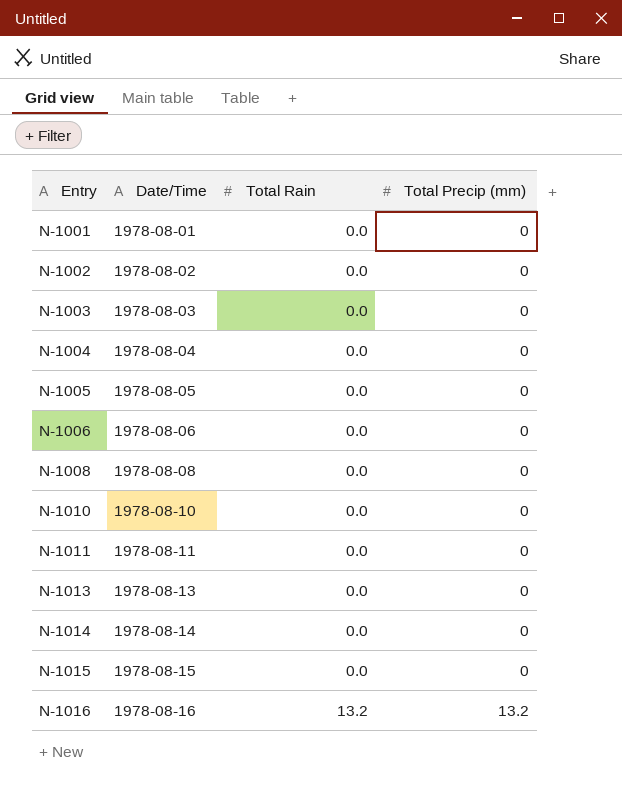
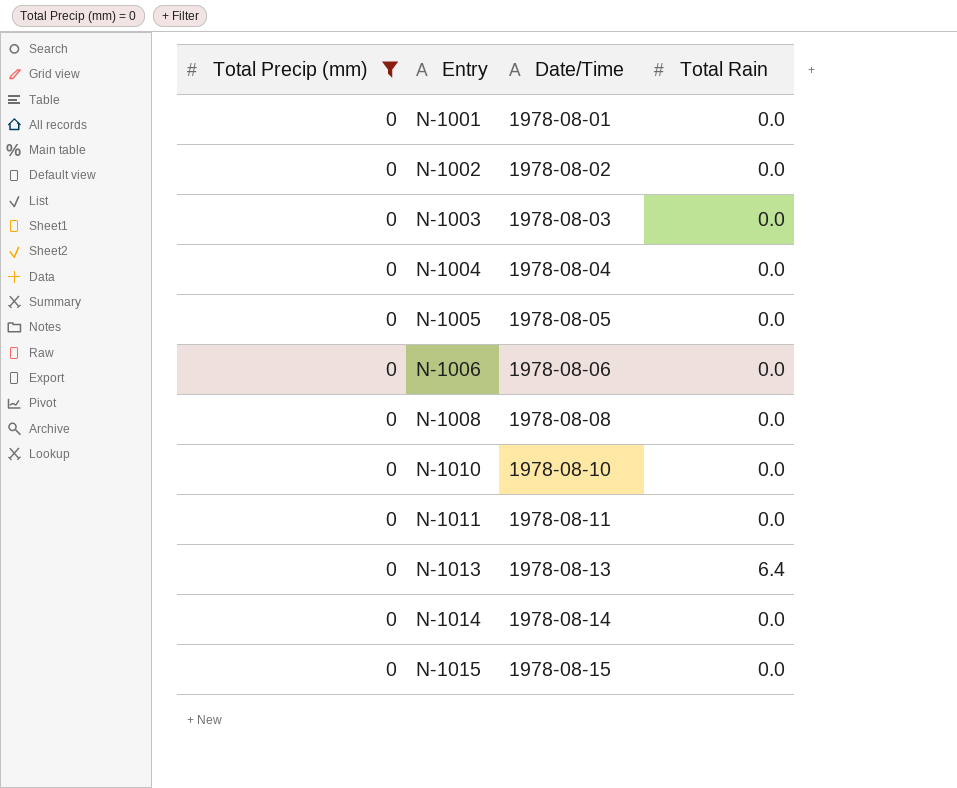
filter: none -> Total Precip (mm) = 0
column Total Precip (mm) | position: 4 -> 1
N-1013 | Total Rain: 0.0 -> 6.4

